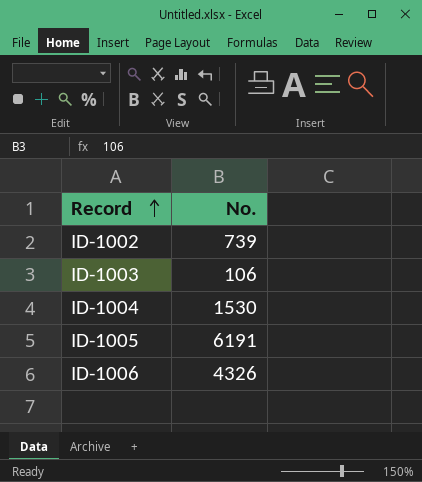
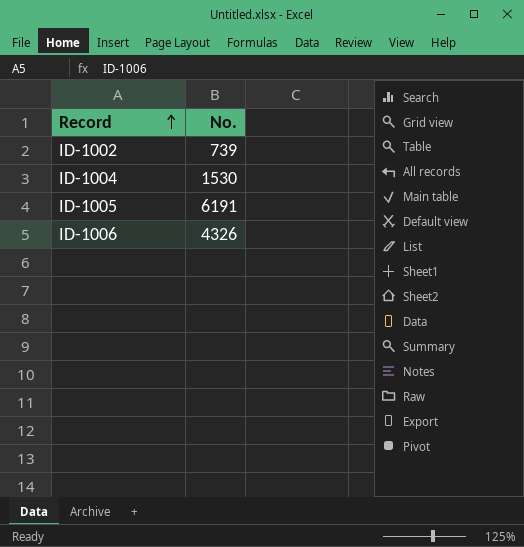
row ID-1003: 106 -> none

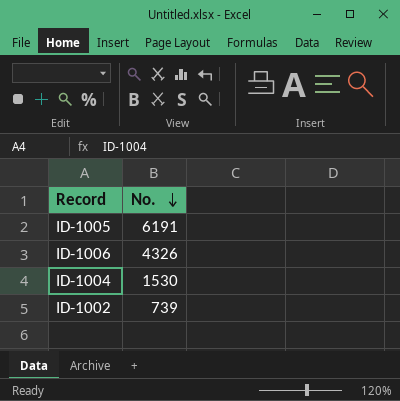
row order: Record ascending -> No. descending

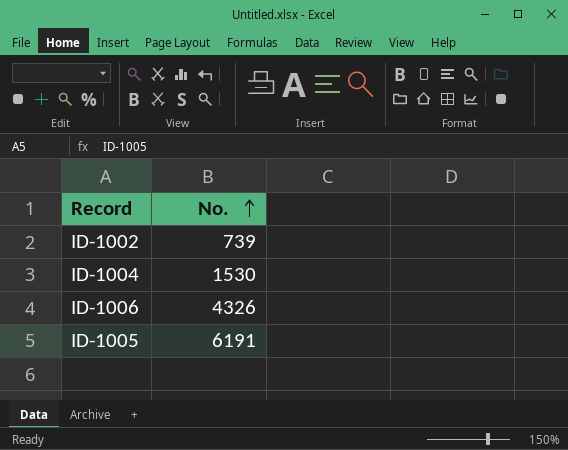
row order: No. descending -> No. ascending

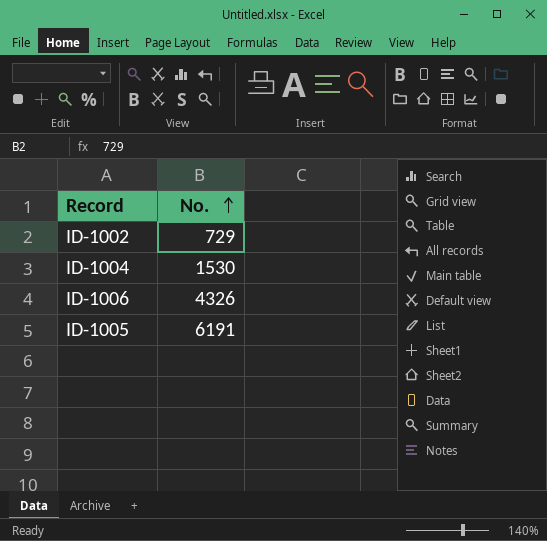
ID-1002 | No.: 739 -> 729

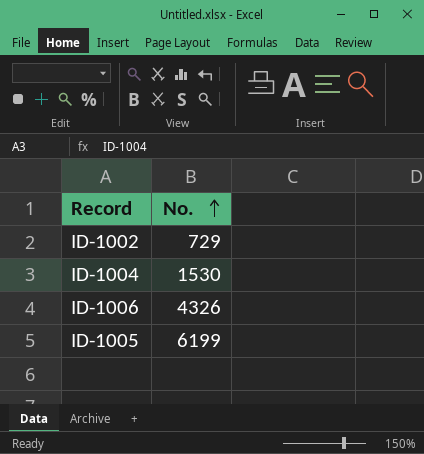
ID-1005 | No.: 6191 -> 6199

